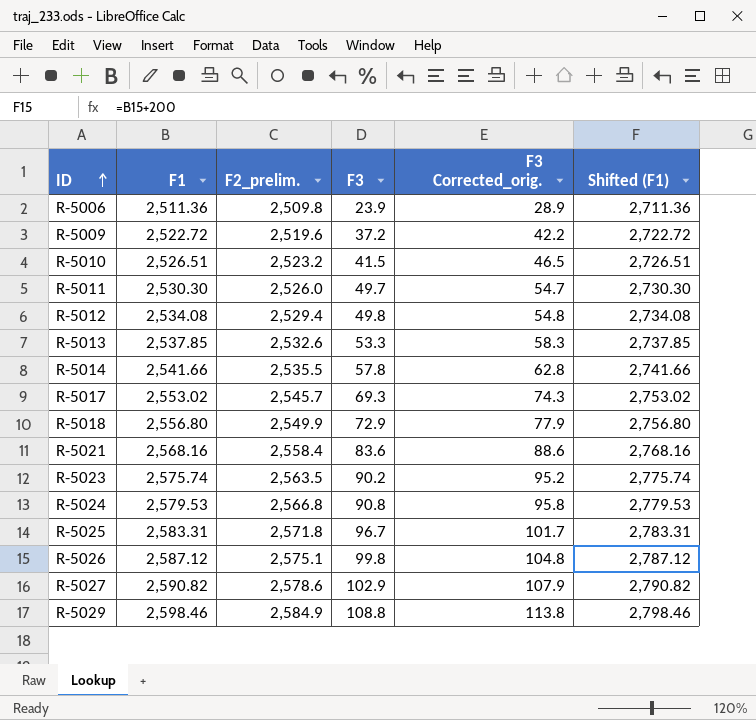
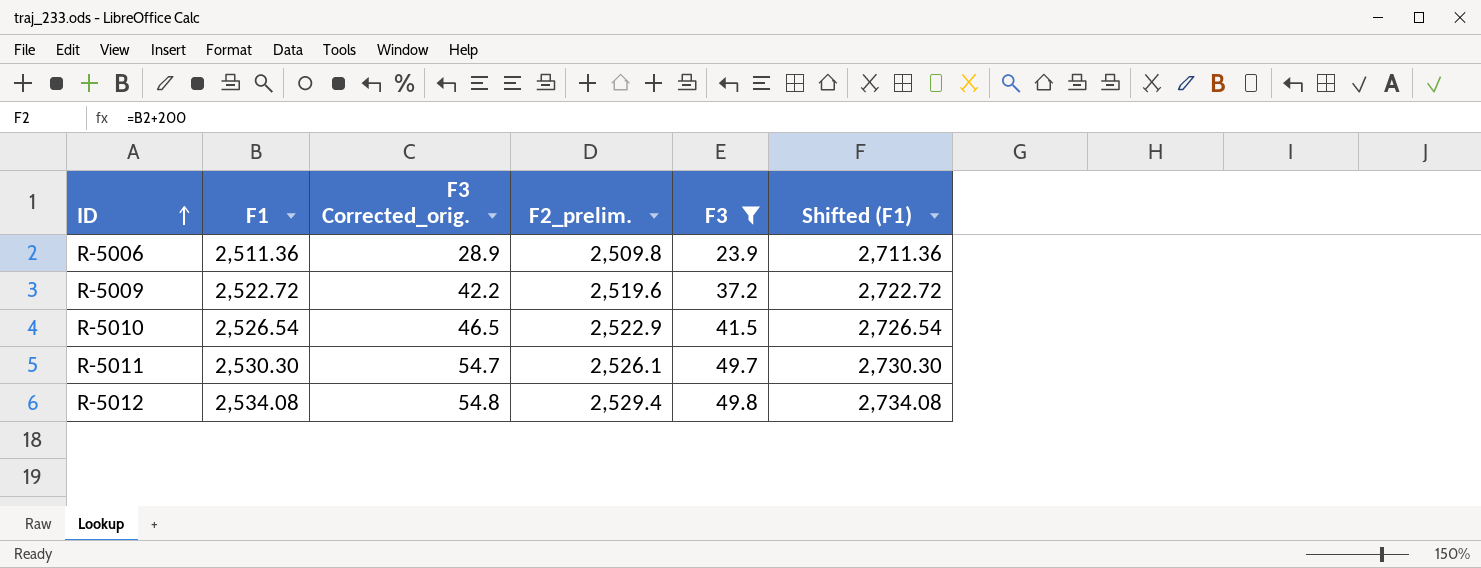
filter: none -> F3 <= 49.8
column F3 Corrected_orig. | position: 5 -> 3
R-5010 | F1: 2,526.51 -> 2,526.54
R-5010 | F2_prelim.: 2,523.2 -> 2,522.9
R-5010 | Shifted (F1): 2,726.51 -> 2,726.54
R-5011 | F2_prelim.: 2,526.0 -> 2,526.1

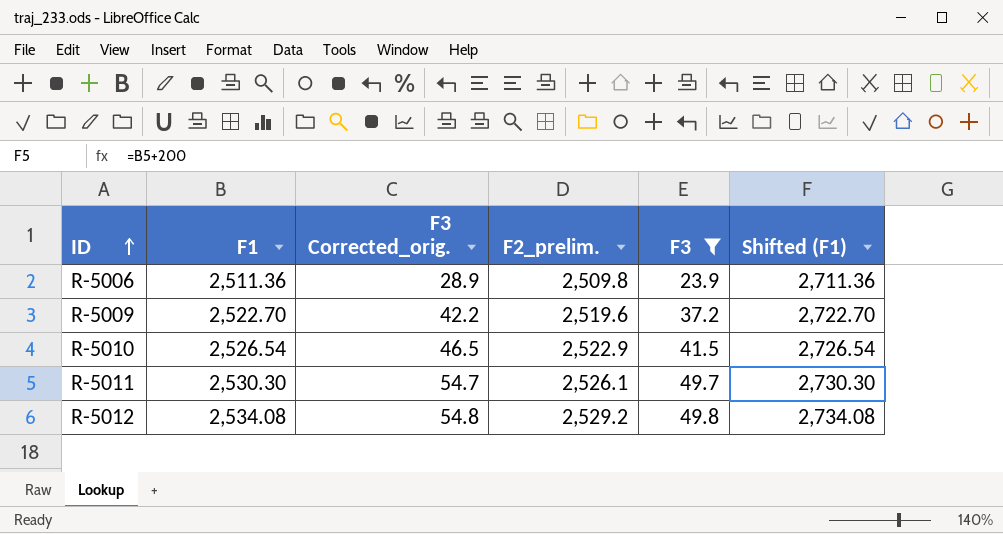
R-5009 | F1: 2,522.72 -> 2,522.70
R-5009 | Shifted (F1): 2,722.72 -> 2,722.70
R-5012 | F2_prelim.: 2,529.4 -> 2,529.2

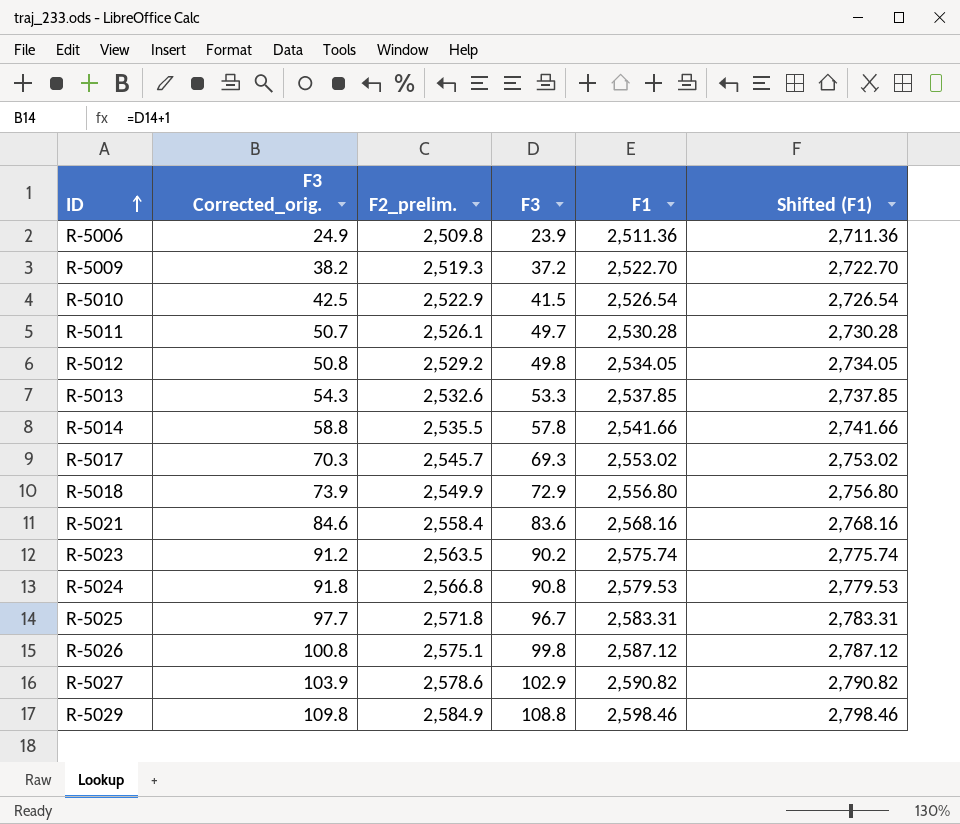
filter: F3 <= 49.8 -> none
column F3 Corrected_orig. | formula: [F3] + 5 -> [F3] + 1
column F1 | position: 2 -> 5
R-5009 | F2_prelim.: 2,519.6 -> 2,519.3
R-5011 | F1: 2,530.30 -> 2,530.28
R-5011 | Shifted (F1): 2,730.30 -> 2,730.28
R-5012 | F1: 2,534.08 -> 2,534.05
R-5012 | Shifted (F1): 2,734.08 -> 2,734.05

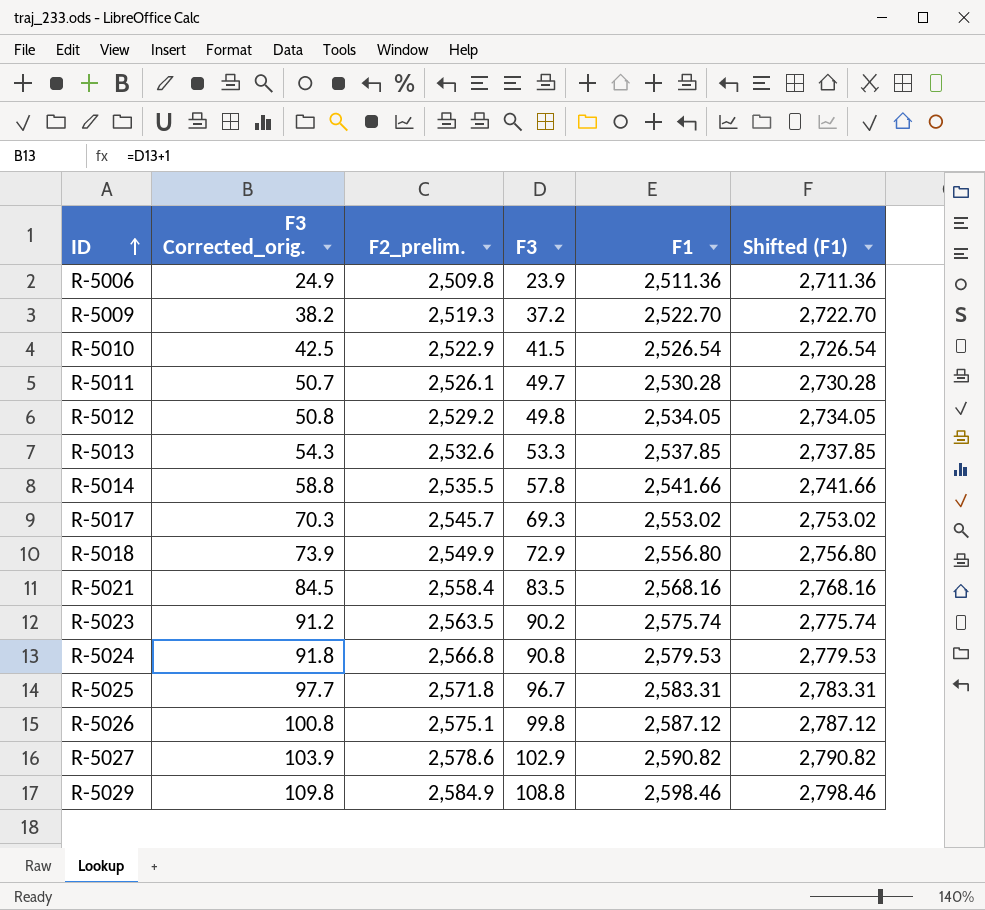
R-5021 | F3 Corrected_orig.: 84.6 -> 84.5
R-5021 | F3: 83.6 -> 83.5

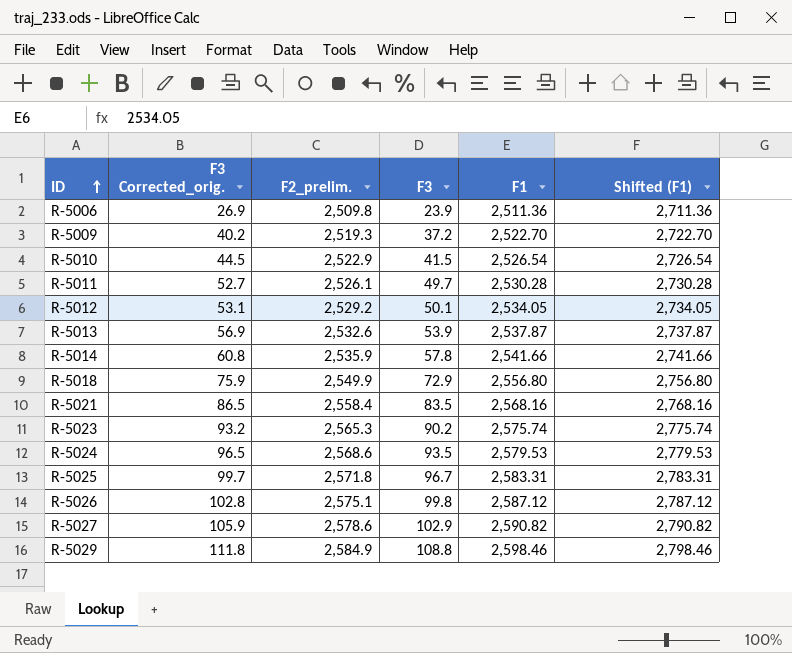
column F3 Corrected_orig. | formula: [F3] + 1 -> [F3] + 3
row R-5017: 70.3 | 2,545.7 | 69.3 | 2,553.02 | 2,753.02 -> none
R-5012 | F3: 49.8 -> 50.1
R-5013 | F3: 53.3 -> 53.9
R-5013 | F1: 2,537.85 -> 2,537.87
R-5013 | Shifted (F1): 2,737.85 -> 2,737.87
R-5014 | F2_prelim.: 2,535.5 -> 2,535.9
R-5023 | F2_prelim.: 2,563.5 -> 2,565.3
R-5024 | F2_prelim.: 2,566.8 -> 2,568.6
R-5024 | F3: 90.8 -> 93.5

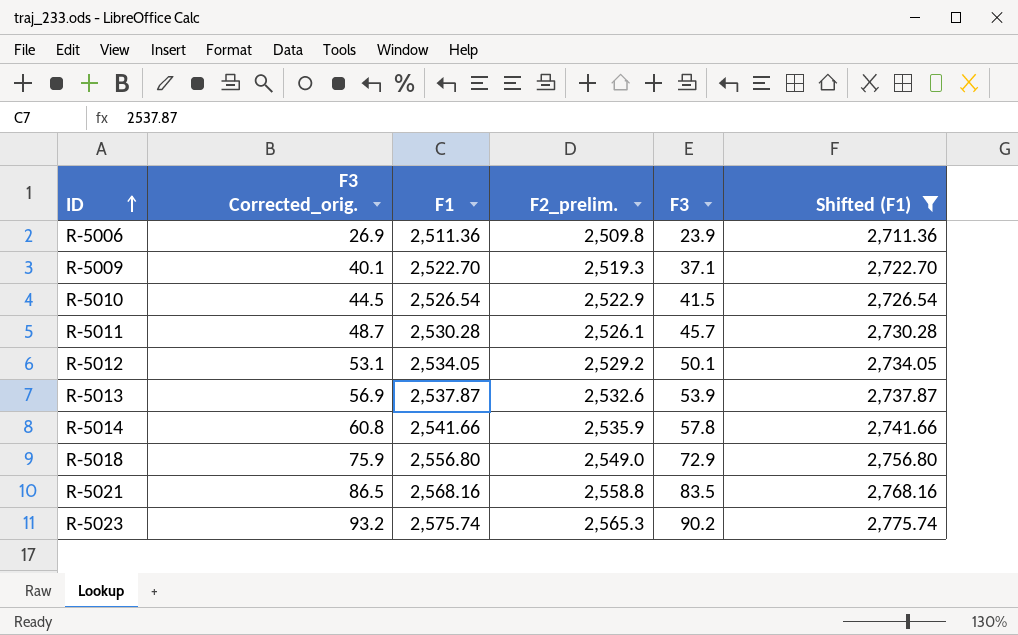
filter: none -> Shifted (F1) <= 2,775.74
column F1 | position: 5 -> 3
R-5009 | F3 Corrected_orig.: 40.2 -> 40.1
R-5009 | F3: 37.2 -> 37.1
R-5011 | F3 Corrected_orig.: 52.7 -> 48.7
R-5011 | F3: 49.7 -> 45.7
R-5018 | F2_prelim.: 2,549.9 -> 2,549.0
R-5021 | F2_prelim.: 2,558.4 -> 2,558.8

